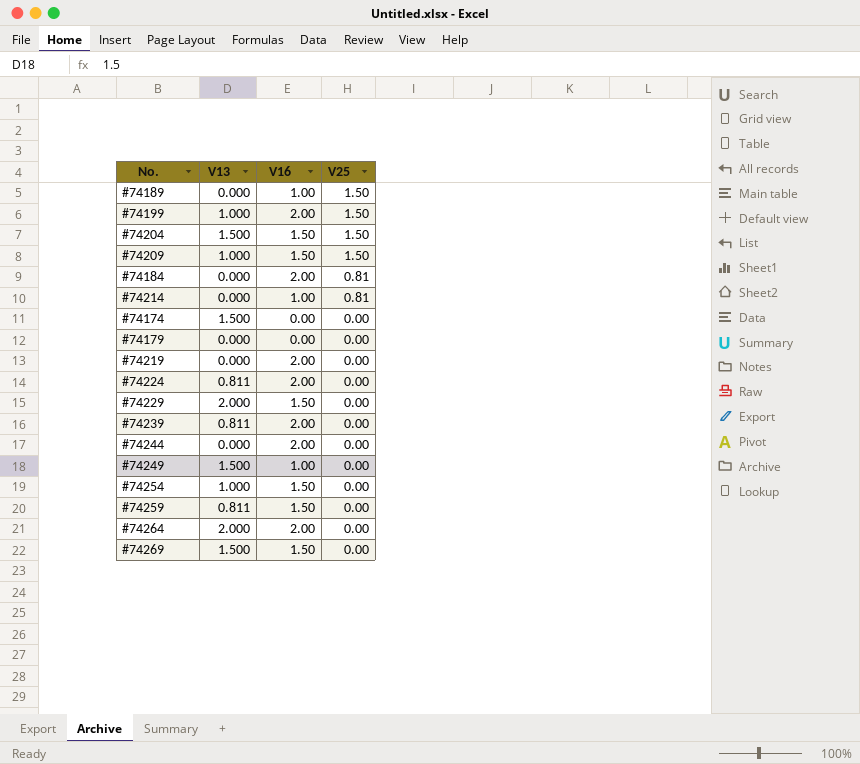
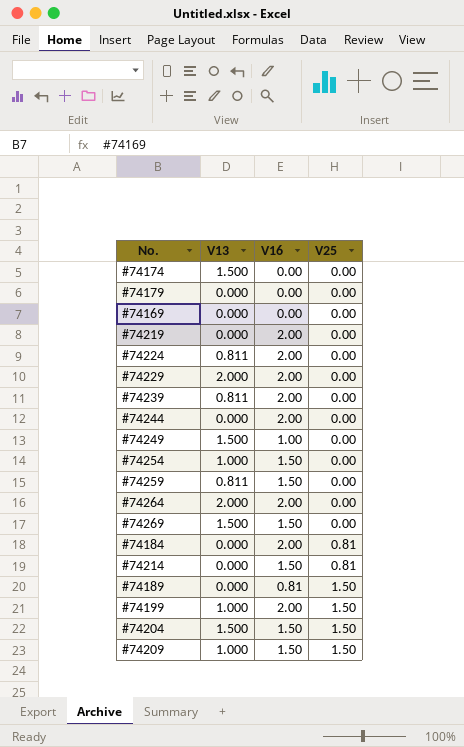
row order: V25 descending -> V25 ascending
row #74169: none -> 0.000 | 0.00 | 0.00
#74229 | V16: 1.50 -> 2.00
#74214 | V16: 1.00 -> 1.50
#74189 | V16: 1.00 -> 0.81

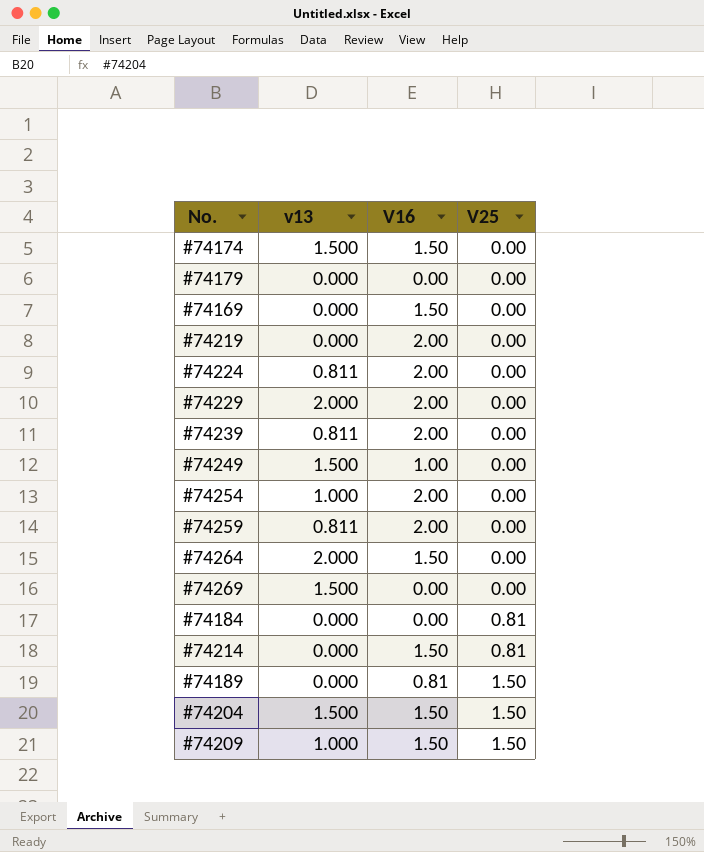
column name: V13 -> v13
row #74244: 0.000 | 2.00 | 0.00 -> none
row #74199: 1.000 | 2.00 | 1.50 -> none
#74174 | V16: 0.00 -> 1.50
#74169 | V16: 0.00 -> 1.50
#74254 | V16: 1.50 -> 2.00
#74259 | V16: 1.50 -> 2.00
#74264 | V16: 2.00 -> 1.50
#74269 | V16: 1.50 -> 0.00
#74184 | V16: 2.00 -> 0.00

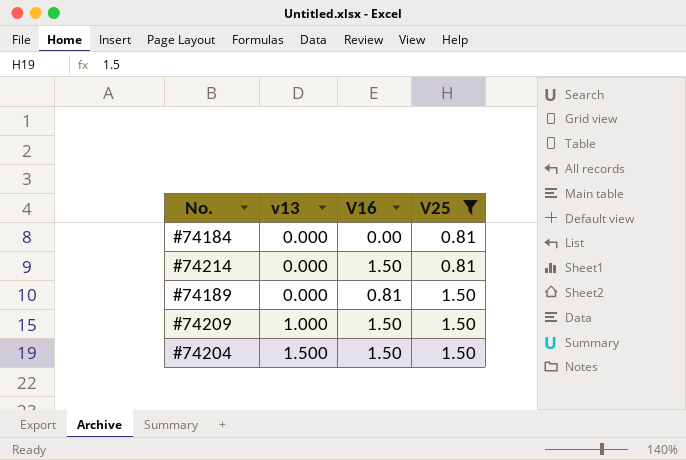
filter: none -> V25 != 0.00
row order: V25 ascending -> v13 ascending

